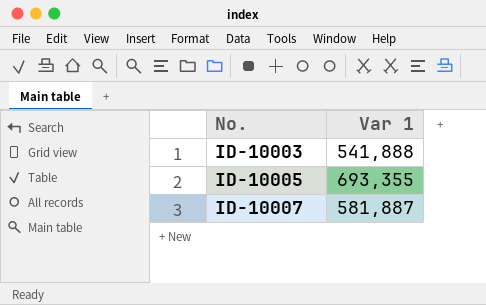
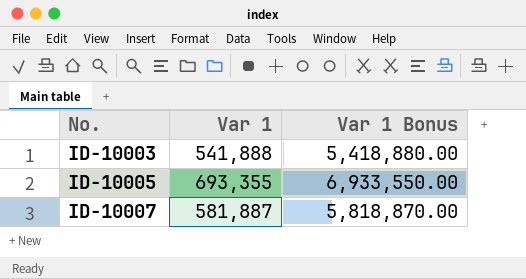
column Var 1 Bonus | formula: none -> [Var 1] * 10

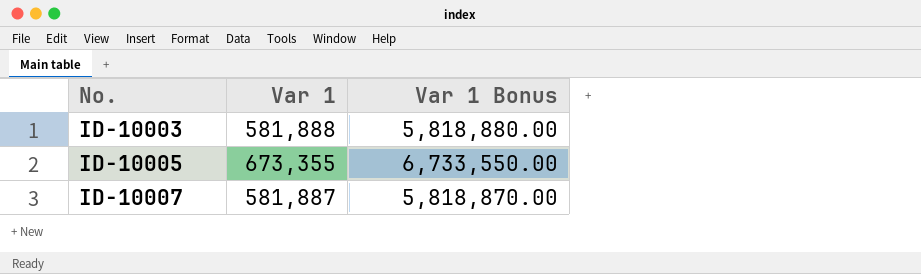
ID-10003 | Var 1: 541,888 -> 581,888
ID-10003 | Var 1 Bonus: 5,418,880.00 -> 5,818,880.00
ID-10005 | Var 1: 693,355 -> 673,355
ID-10005 | Var 1 Bonus: 6,933,550.00 -> 6,733,550.00

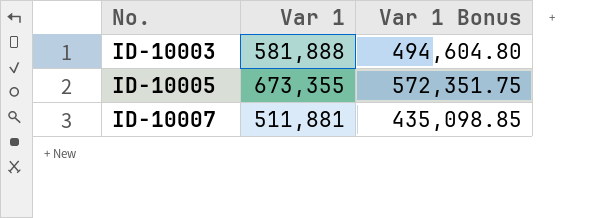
column Var 1 Bonus | formula: [Var 1] * 10 -> [Var 1] * 0.85
ID-10007 | Var 1: 581,887 -> 511,881

